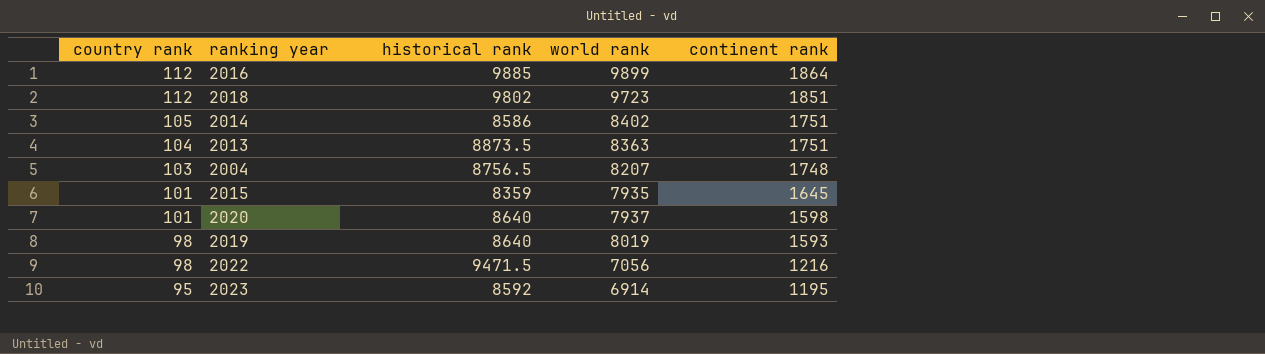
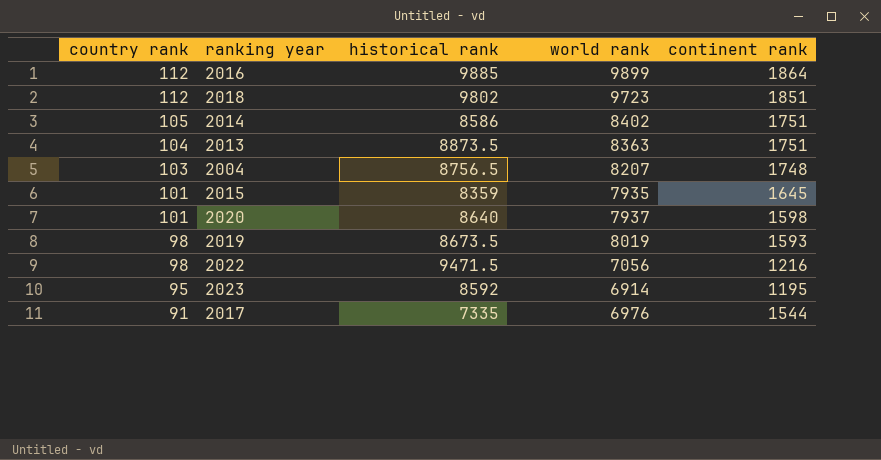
2019 | historical rank: 8640 -> 8673.5
row 2017: none -> 91 | 7335 | 6976 | 1544

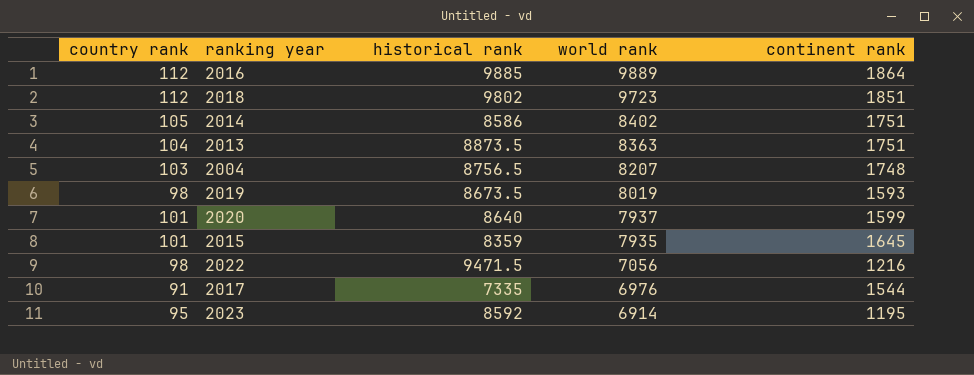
row order: country rank descending -> world rank descending
2016 | world rank: 9899 -> 9889
2020 | continent rank: 1598 -> 1599

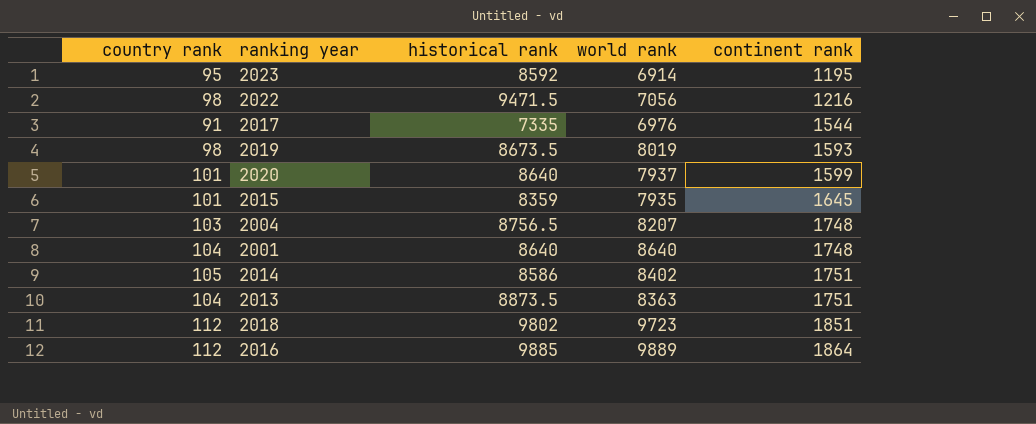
row order: world rank descending -> continent rank ascending
row 2001: none -> 104 | 8640 | 8640 | 1748

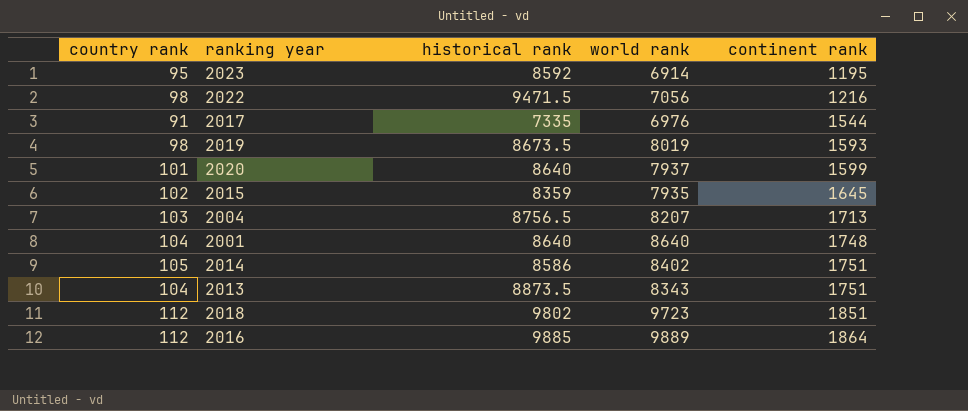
2015 | country rank: 101 -> 102
2004 | continent rank: 1748 -> 1713
2013 | world rank: 8363 -> 8343

